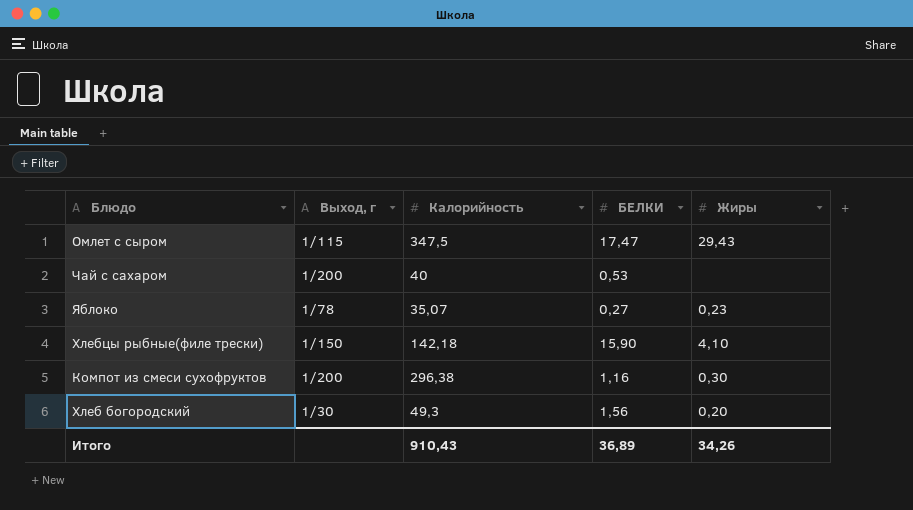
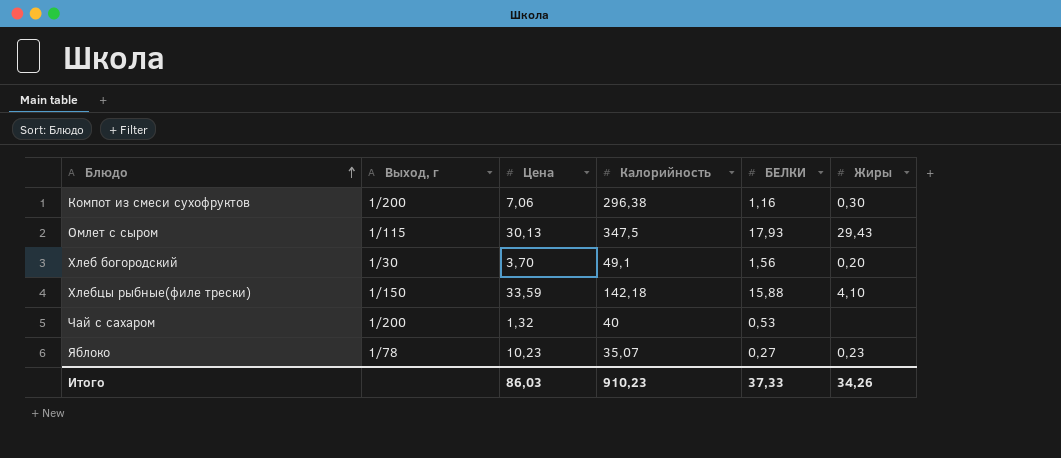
row order: none -> Блюдо ascending
column Цена | position: none -> 3
Омлет с сыром | БЕЛКИ: 17,47 -> 17,93
Хлеб богородский | Калорийность: 49,3 -> 49,1
Хлебцы рыбные(филе трески) | БЕЛКИ: 15,90 -> 15,88
Итого | Калорийность: 910,43 -> 910,23
Итого | БЕЛКИ: 36,89 -> 37,33

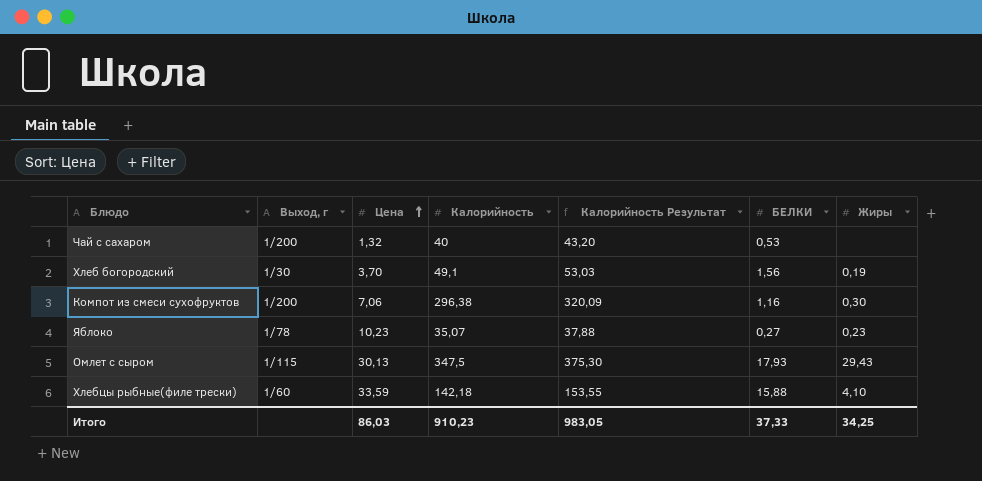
row order: Блюдо ascending -> Цена ascending
column Калорийность Результат | formula: none -> [Калорийность] * 1,08
Хлеб богородский | Жиры: 0,20 -> 0,19
Хлебцы рыбные(филе трески) | Выход, г: 1/150 -> 1/60
Итого | Жиры: 34,26 -> 34,25

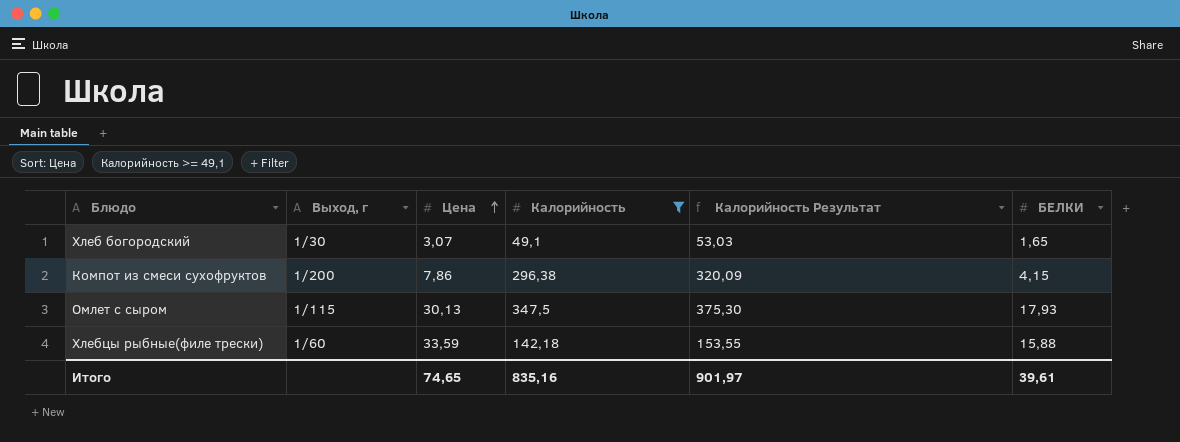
filter: none -> Калорийность >= 49,1
column Жиры | position: 7 -> none
Хлеб богородский | Цена: 3,70 -> 3,07
Хлеб богородский | БЕЛКИ: 1,56 -> 1,65
Компот из смеси сухофруктов | Цена: 7,06 -> 7,86
Компот из смеси сухофруктов | БЕЛКИ: 1,16 -> 4,15
Итого | Цена: 86,03 -> 74,65
Итого | Калорийность: 910,23 -> 835,16
Итого | Калорийность Результат: 983,05 -> 901,97
Итого | БЕЛКИ: 37,33 -> 39,61

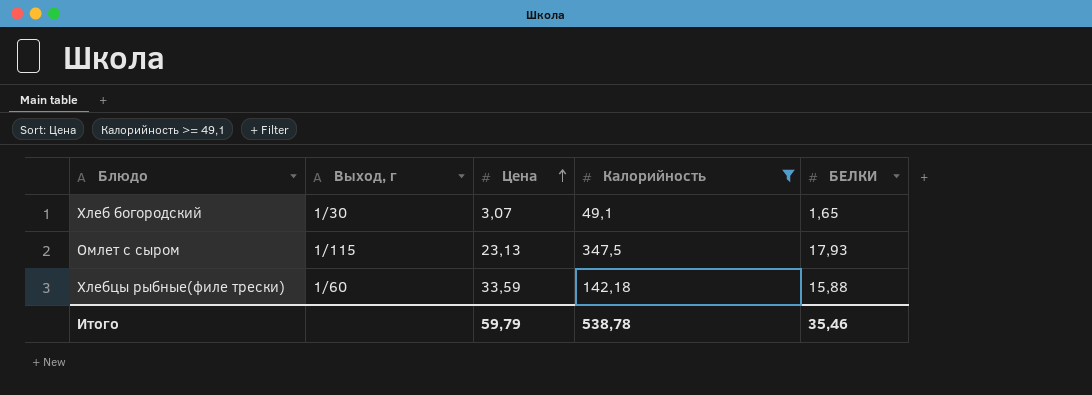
column Калорийность Результат | formula: [Калорийность] * 1,08 -> none
row Компот из смеси сухофруктов: 1/200 | 7,86 | 296,38 | 320,09 | 4,15 -> none
Омлет с сыром | Цена: 30,13 -> 23,13
Итого | Цена: 74,65 -> 59,79
Итого | Калорийность: 835,16 -> 538,78
Итого | БЕЛКИ: 39,61 -> 35,46

